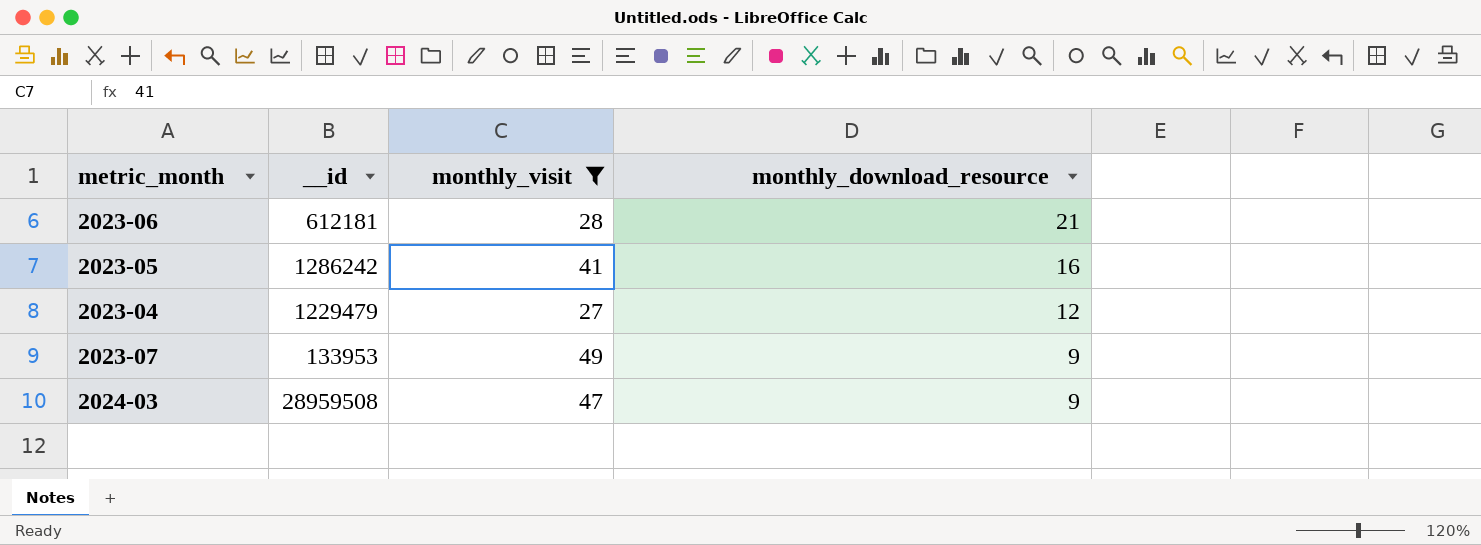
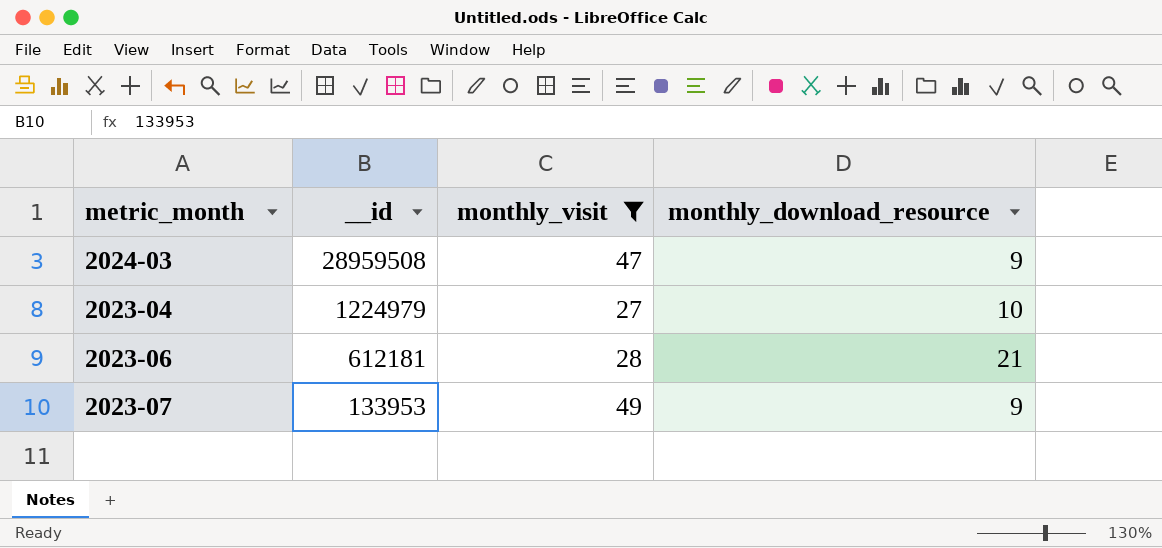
row order: monthly_download_resource descending -> __id descending
row 2023-05: 1286242 | 41 | 16 -> none
2023-04 | __id: 1229479 -> 1224979
2023-04 | monthly_download_resource: 12 -> 10

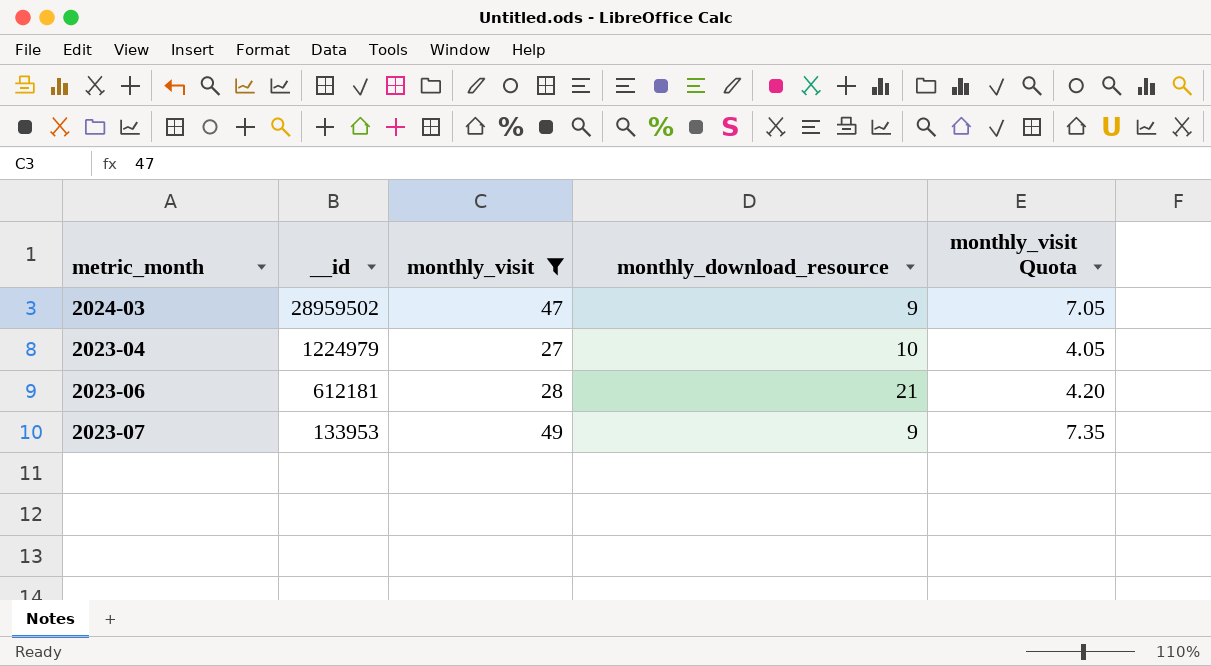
column monthly_visit Quota | formula: none -> [monthly_visit] * 0.15
2024-03 | __id: 28959508 -> 28959502

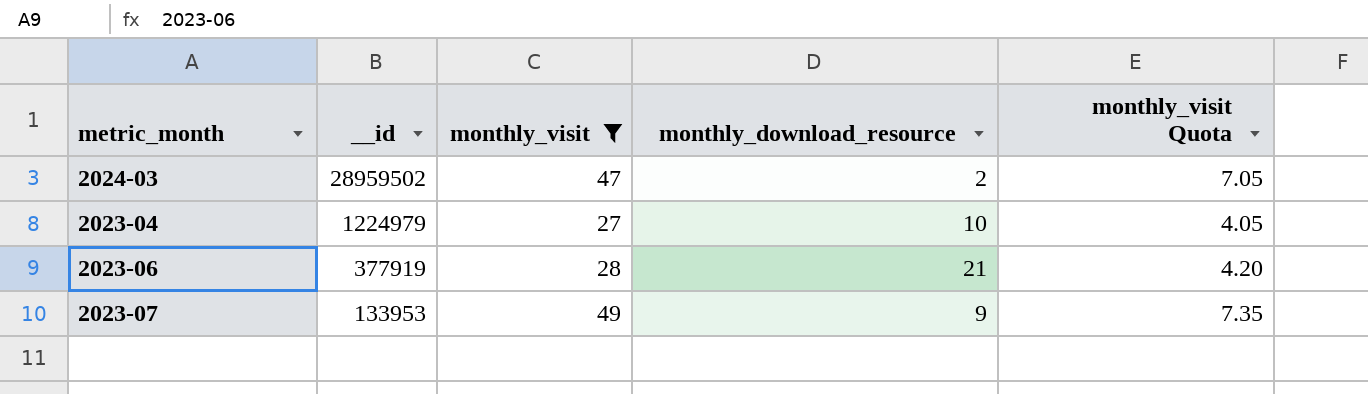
2024-03 | monthly_download_resource: 9 -> 2
2023-06 | __id: 612181 -> 377919

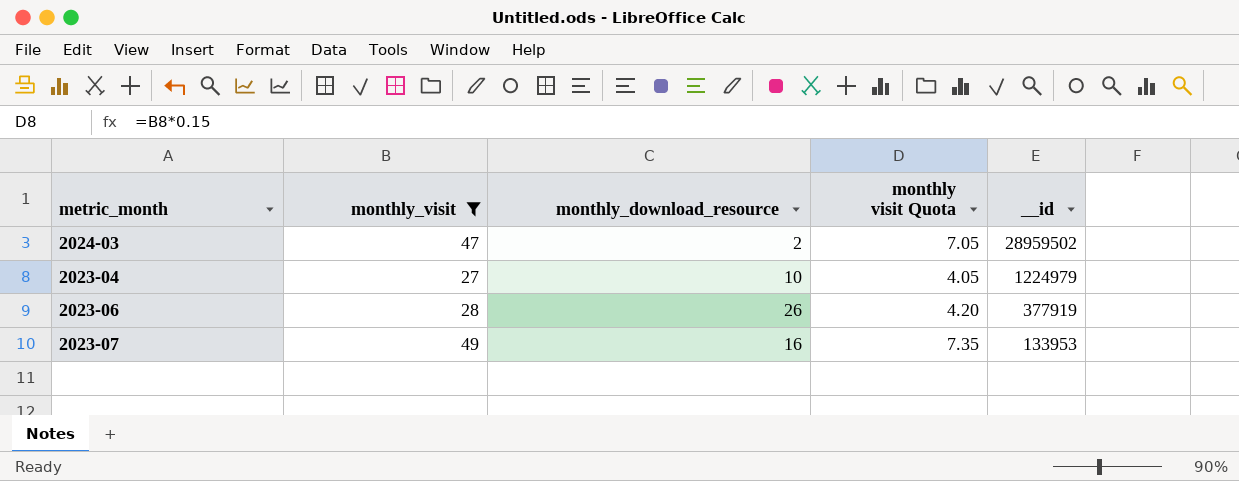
column name: monthly_visit Quota -> monthly visit Quota
column __id | position: 2 -> 5
2023-06 | monthly_download_resource: 21 -> 26
2023-07 | monthly_download_resource: 9 -> 16

